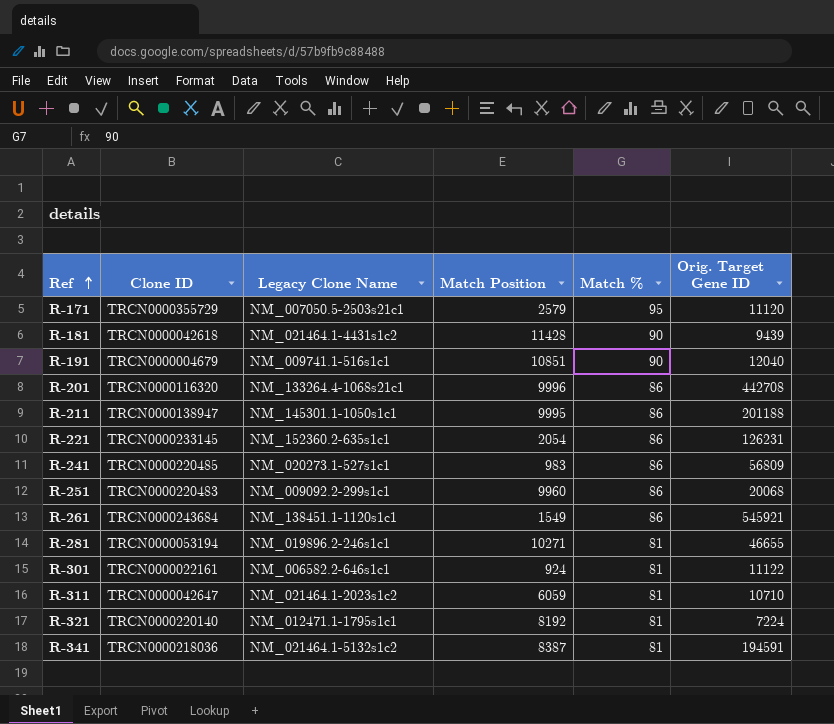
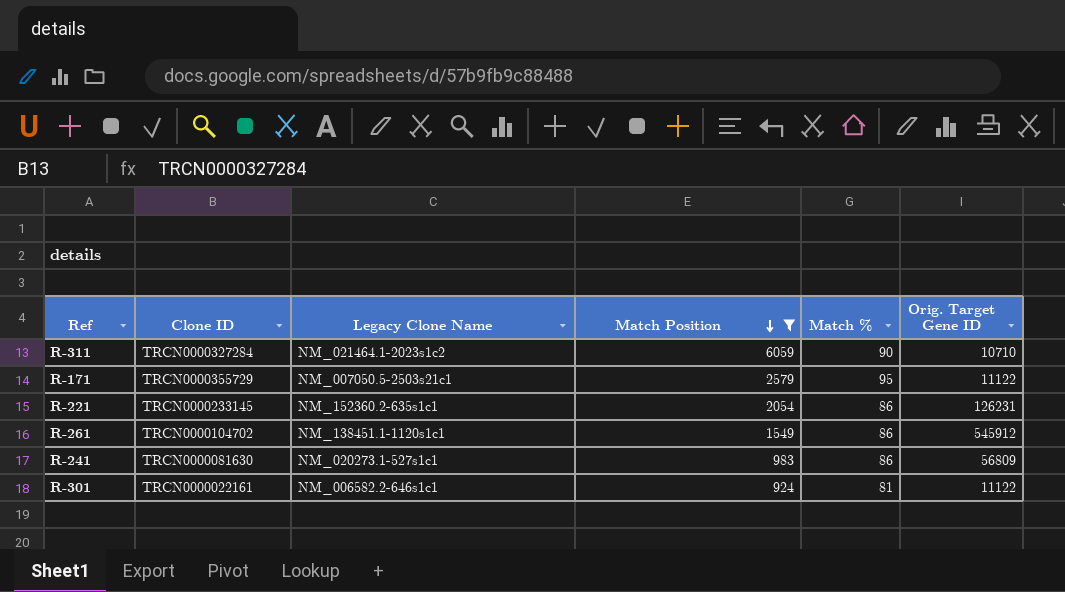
filter: none -> Match Position <= 6059
row order: Ref ascending -> Match Position descending
R-311 | Clone ID: TRCN0000042647 -> TRCN0000327284
R-311 | Match %: 81 -> 90
R-171 | Orig. Target Gene ID: 11120 -> 11122
R-261 | Clone ID: TRCN0000243684 -> TRCN0000104702
R-261 | Orig. Target Gene ID: 545921 -> 545912
R-241 | Clone ID: TRCN0000220485 -> TRCN0000081630

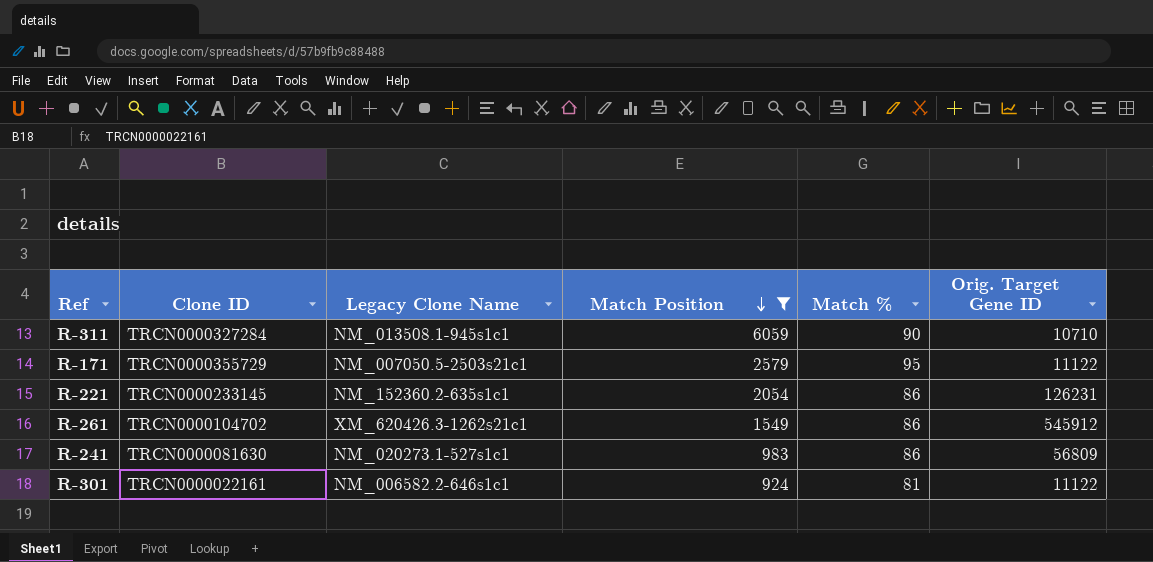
R-311 | Legacy Clone Name: NM_021464.1-2023s1c2 -> NM_013508.1-945s1c1
R-261 | Legacy Clone Name: NM_138451.1-1120s1c1 -> XM_620426.3-1262s21c1

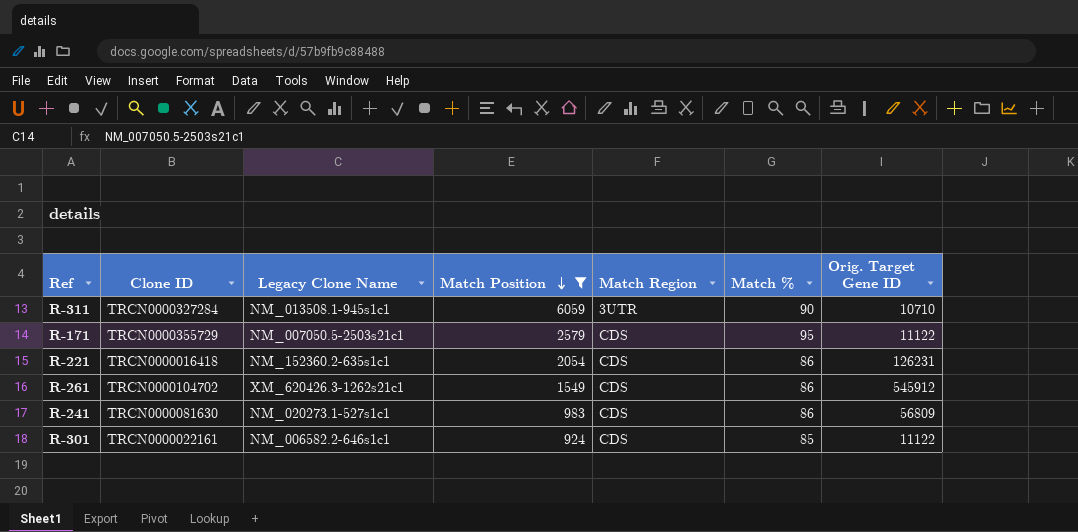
column Match Region | position: none -> 5
R-221 | Clone ID: TRCN0000233145 -> TRCN0000016418
R-301 | Match %: 81 -> 85

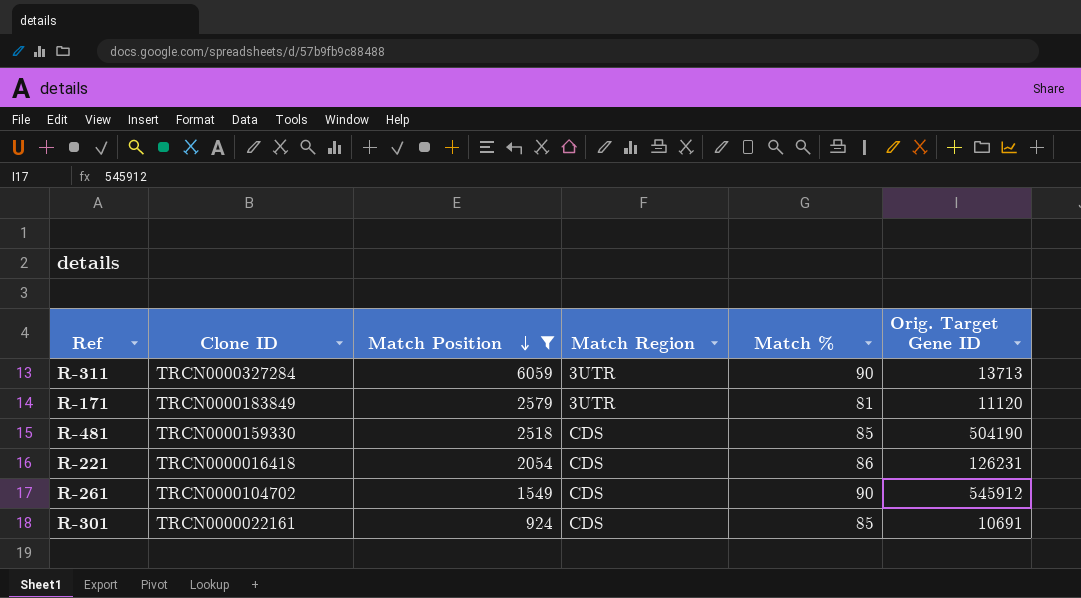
column Legacy Clone Name | position: 3 -> none
row R-241: TRCN0000081630 | NM_020273.1-527s1c1 | 983 | CDS | 86 | 56809 -> none
R-311 | Orig. Target Gene ID: 10710 -> 13713
R-171 | Clone ID: TRCN0000355729 -> TRCN0000183849
R-171 | Match Region: CDS -> 3UTR
R-171 | Match %: 95 -> 81
R-171 | Orig. Target Gene ID: 11122 -> 11120
row R-481: none -> TRCN0000159330 | 2518 | CDS | 85 | 504190
R-261 | Match %: 86 -> 90
R-301 | Orig. Target Gene ID: 11122 -> 10691

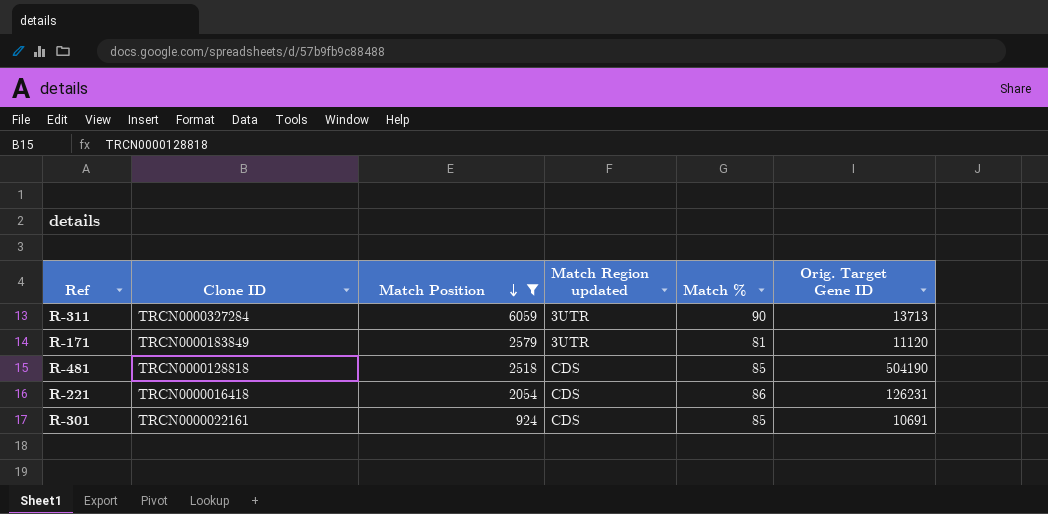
column name: Match Region -> Match Region updated
row R-261: TRCN0000104702 | 1549 | CDS | 90 | 545912 -> none
R-481 | Clone ID: TRCN0000159330 -> TRCN0000128818

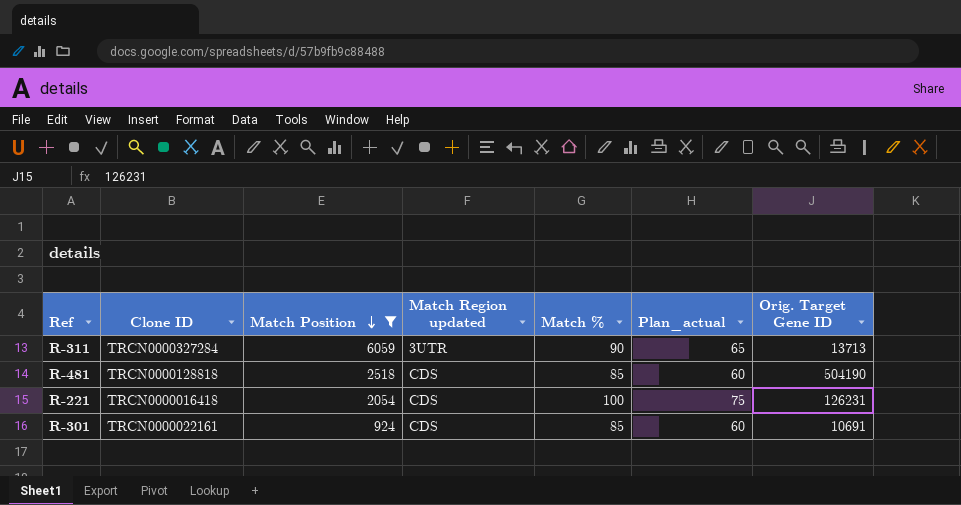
column Plan_actual | formula: none -> [Match %] - 25
row R-171: TRCN0000183849 | 2579 | 3UTR | 81 | 11120 -> none
R-221 | Match %: 86 -> 100

